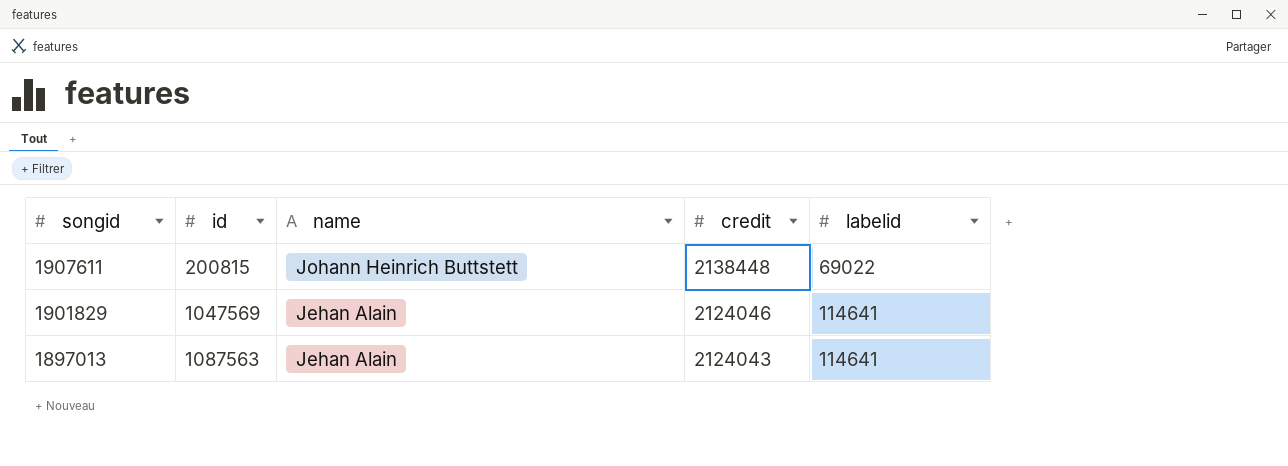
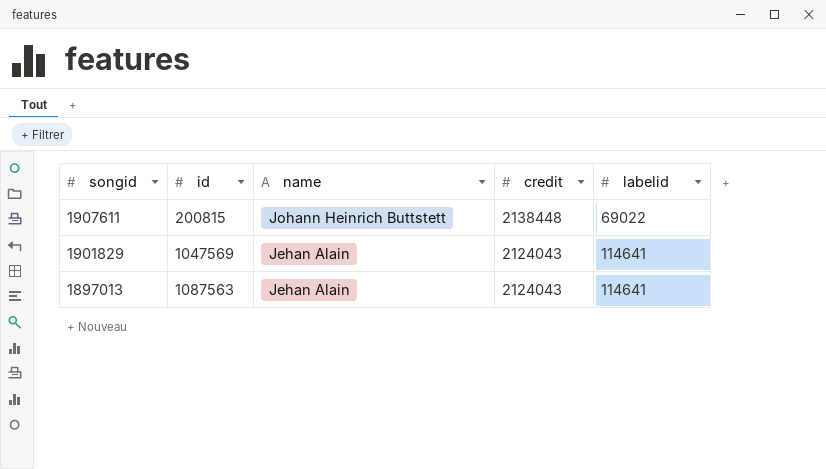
1901829 | credit: 2124046 -> 2124043

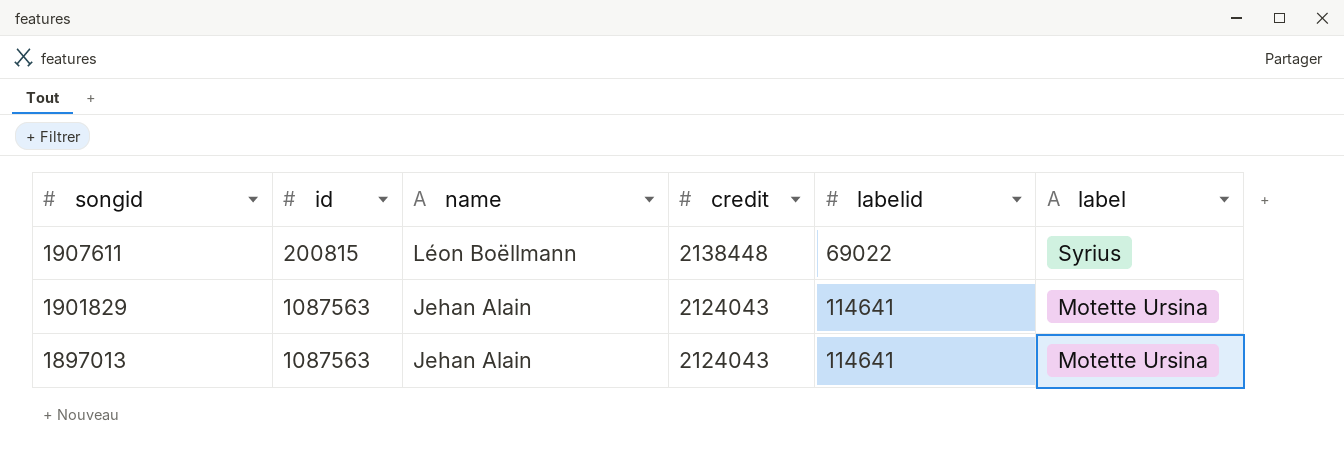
column label | position: none -> 6
1907611 | name: Johann Heinrich Buttstett -> Léon Boëllmann
1901829 | id: 1047569 -> 1087563

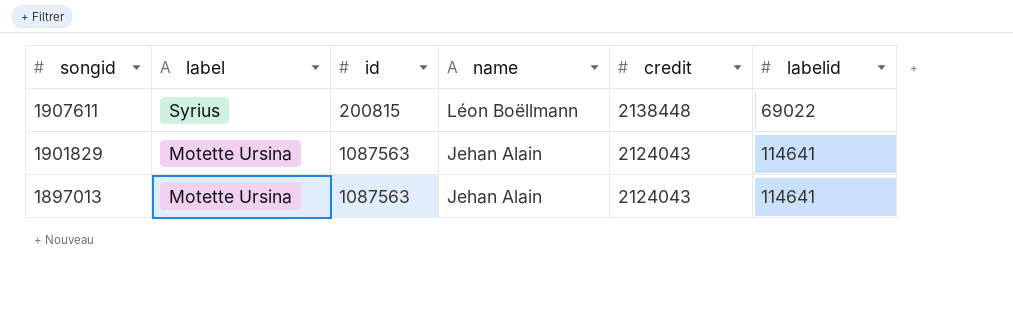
column label | position: 6 -> 2

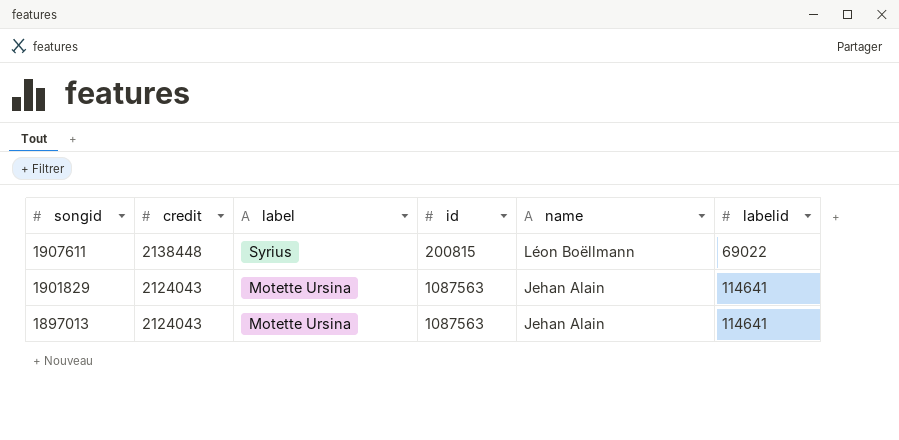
column credit | position: 5 -> 2

